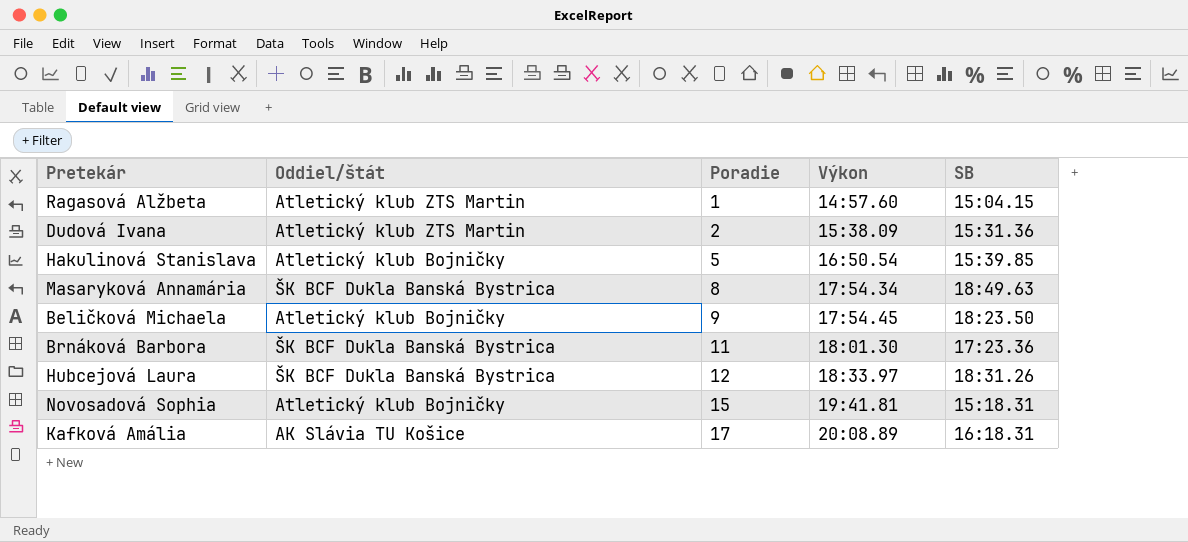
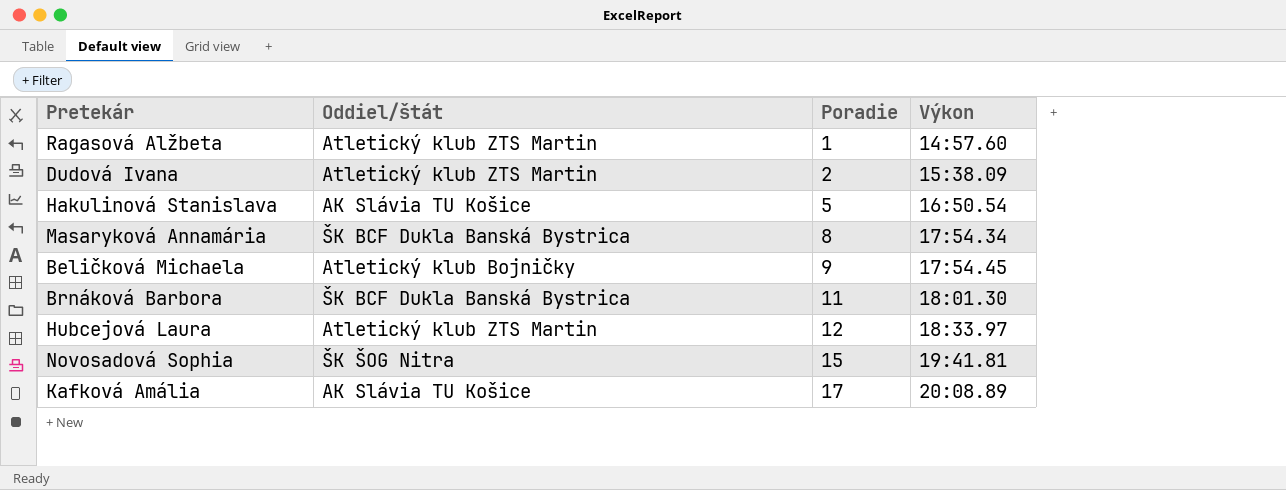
column SB | position: 5 -> none
Hakulinová Stanislava | Oddiel/štát: Atletický klub Bojničky -> AK Slávia TU Košice
Hubcejová Laura | Oddiel/štát: ŠK BCF Dukla Banská Bystrica -> Atletický klub ZTS Martin
Novosadová Sophia | Oddiel/štát: Atletický klub Bojničky -> ŠK ŠOG Nitra

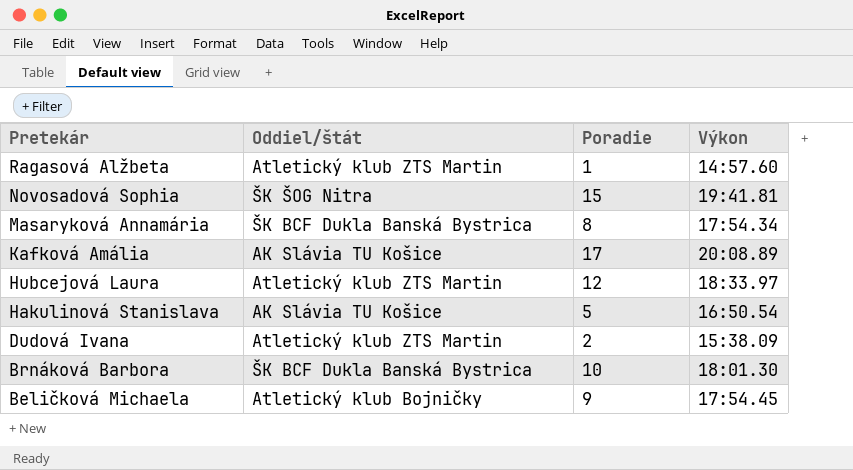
row order: Poradie ascending -> Pretekár descending
Brnáková Barbora | Poradie: 11 -> 10

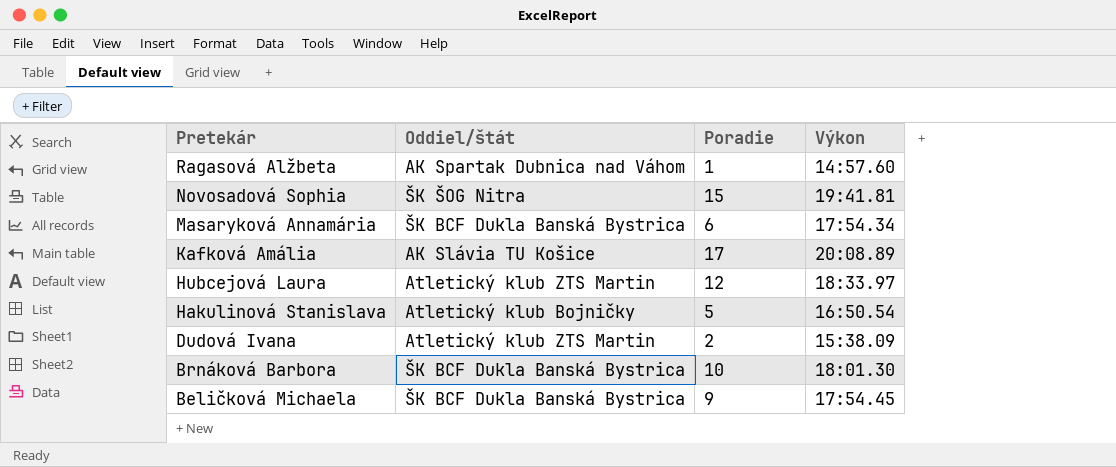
Ragasová Alžbeta | Oddiel/štát: Atletický klub ZTS Martin -> AK Spartak Dubnica nad Váhom
Masaryková Annamária | Poradie: 8 -> 6
Hakulinová Stanislava | Oddiel/štát: AK Slávia TU Košice -> Atletický klub Bojničky
Beličková Michaela | Oddiel/štát: Atletický klub Bojničky -> ŠK BCF Dukla Banská Bystrica

